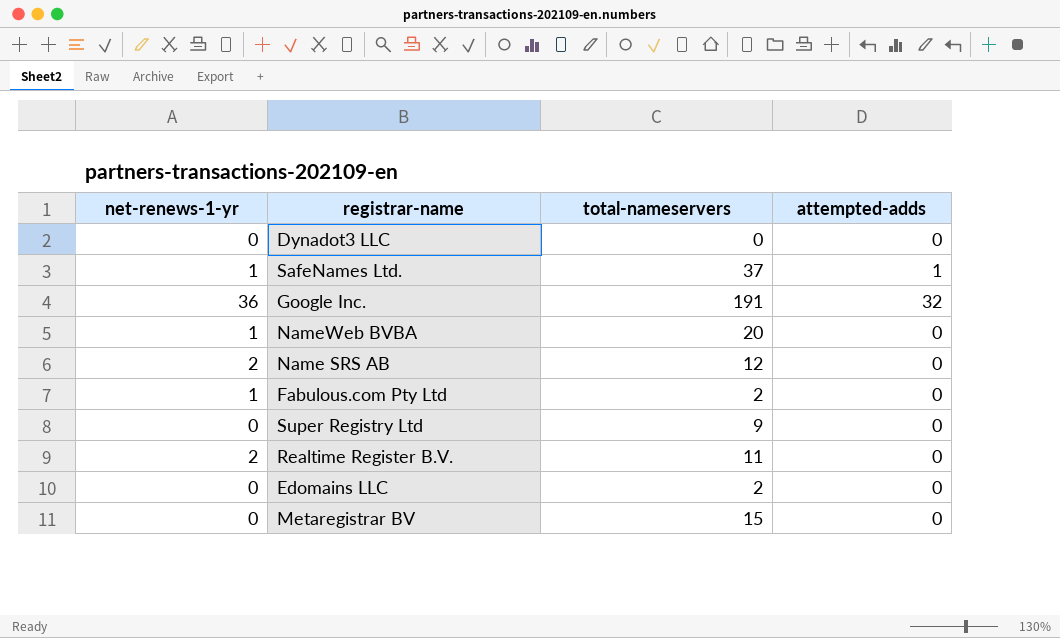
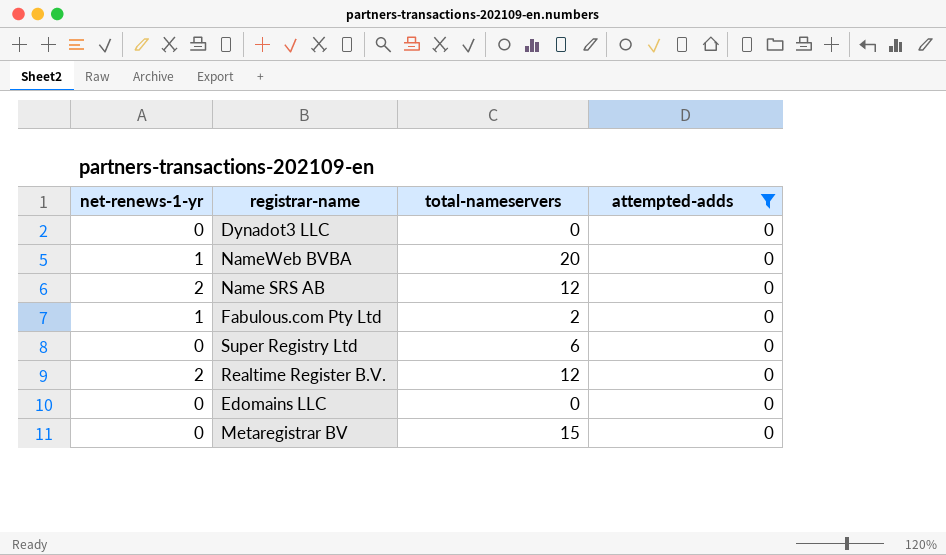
filter: none -> attempted-adds = 0
Super Registry Ltd | total-nameservers: 9 -> 6
Realtime Register B.V. | total-nameservers: 11 -> 12
Edomains LLC | total-nameservers: 2 -> 0

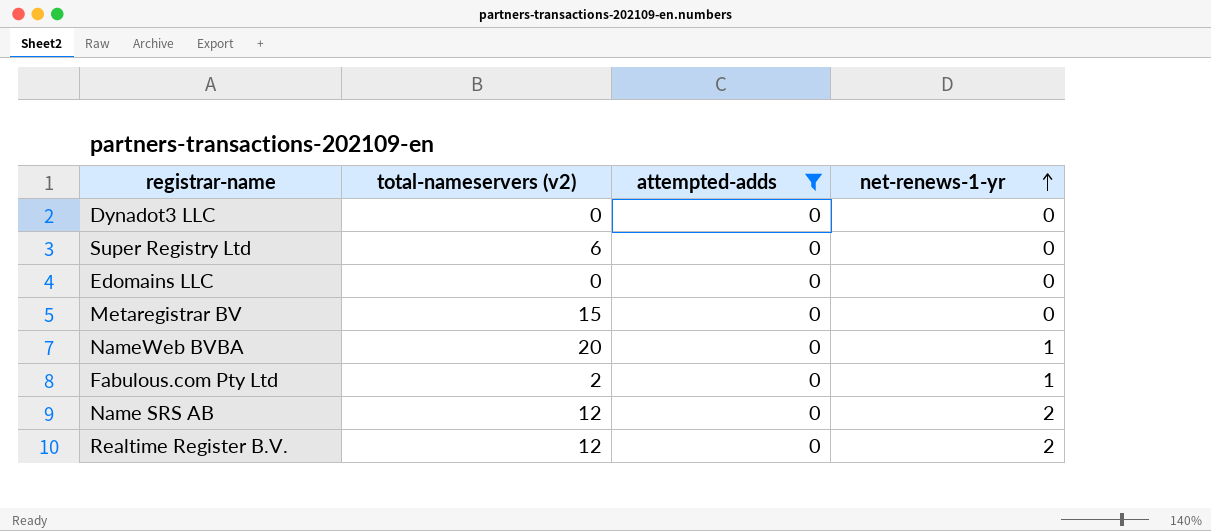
row order: none -> net-renews-1-yr ascending
column name: total-nameservers -> total-nameservers (v2)
column net-renews-1-yr | position: 1 -> 4

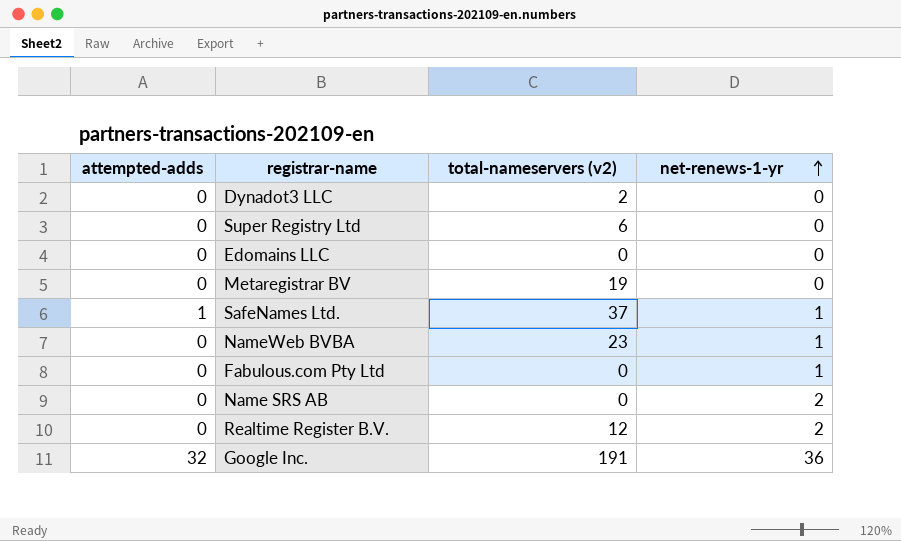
filter: attempted-adds = 0 -> none
column attempted-adds | position: 3 -> 1
Dynadot3 LLC | total-nameservers (v2): 0 -> 2
Metaregistrar BV | total-nameservers (v2): 15 -> 19
NameWeb BVBA | total-nameservers (v2): 20 -> 23
Fabulous.com Pty Ltd | total-nameservers (v2): 2 -> 0
Name SRS AB | total-nameservers (v2): 12 -> 0

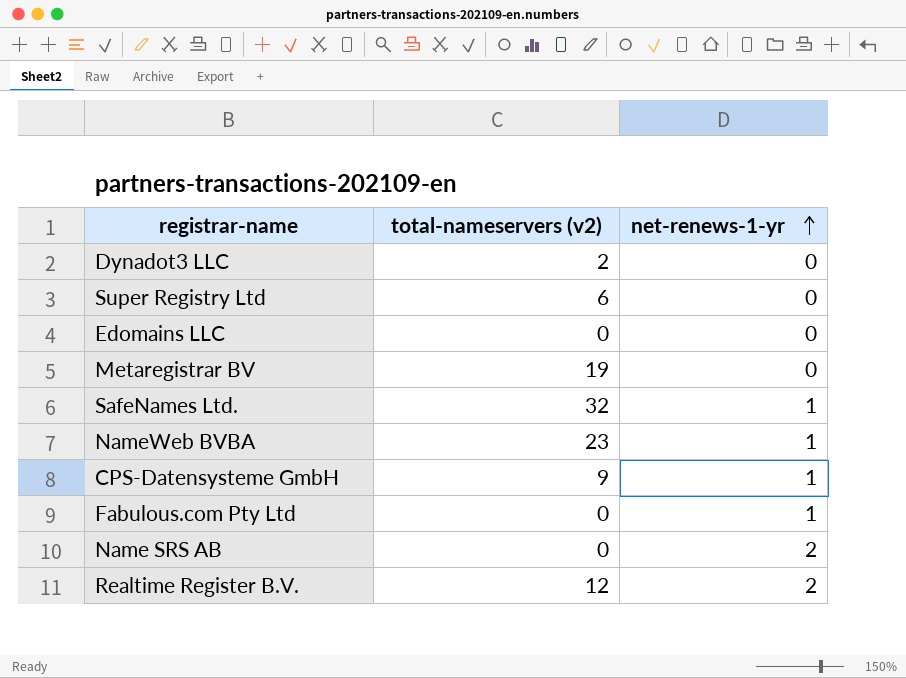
column attempted-adds | position: 1 -> none
row Google Inc.: 32 | 191 | 36 -> none
SafeNames Ltd. | total-nameservers (v2): 37 -> 32
row CPS-Datensysteme GmbH: none -> 9 | 1

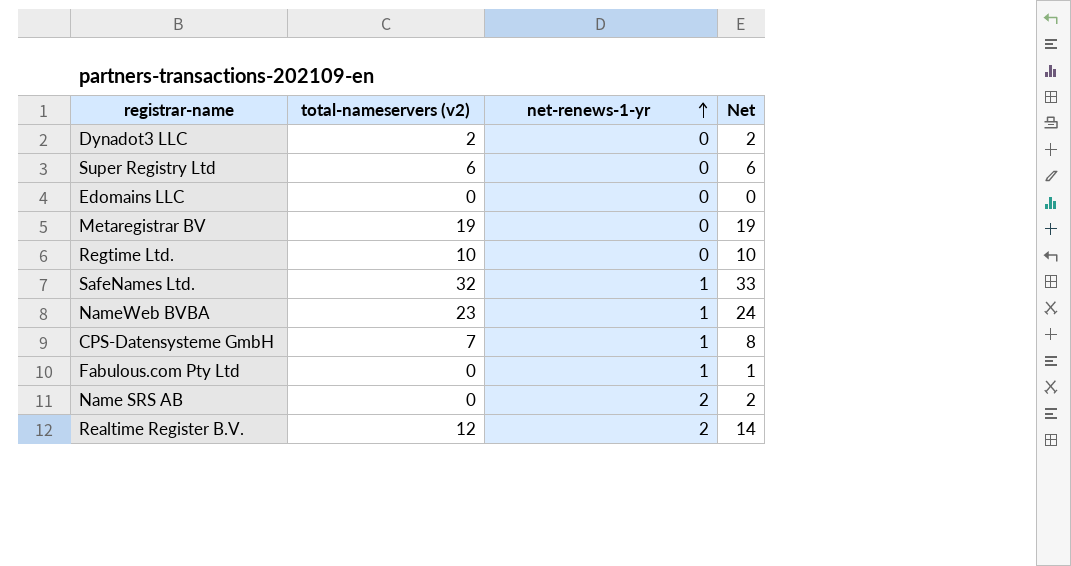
column Net | formula: none -> [total-nameservers (v2)] + [net-renews-1-yr]
row Regtime Ltd.: none -> 10 | 0 | 10
CPS-Datensysteme GmbH | total-nameservers (v2): 9 -> 7

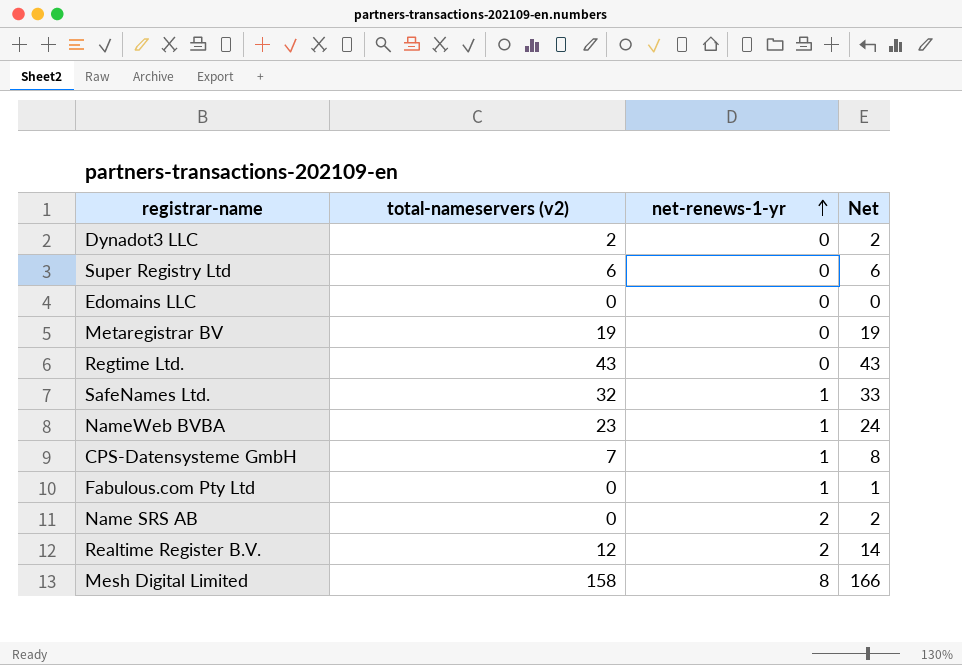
Regtime Ltd. | total-nameservers (v2): 10 -> 43
Regtime Ltd. | Net: 10 -> 43
row Mesh Digital Limited: none -> 158 | 8 | 166

